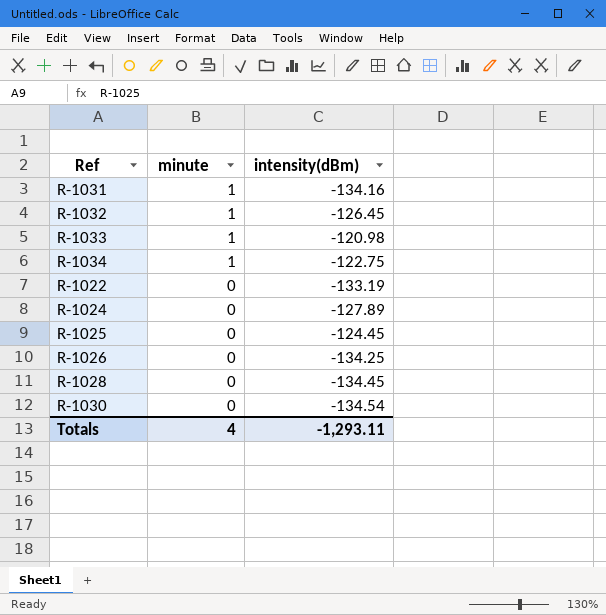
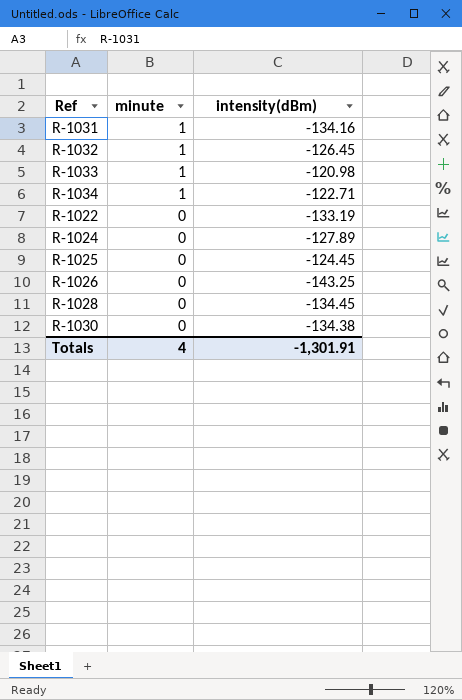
R-1034 | intensity(dBm): -122.75 -> -122.71
R-1026 | intensity(dBm): -134.25 -> -143.25
R-1030 | intensity(dBm): -134.54 -> -134.38
Totals | intensity(dBm): -1,293.11 -> -1,301.91

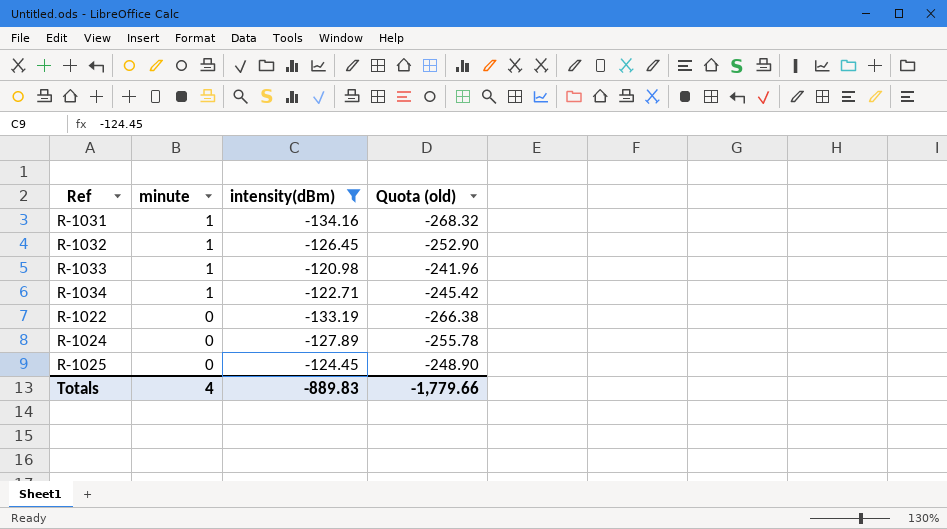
filter: none -> intensity(dBm) >= -134.16
column Quota (old) | formula: none -> [intensity(dBm)] * 2
Totals | intensity(dBm): -1,301.91 -> -889.83

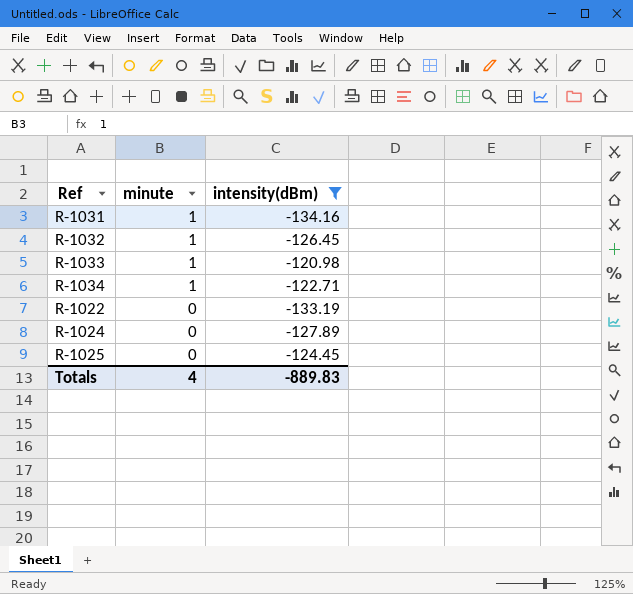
column Quota (old) | formula: [intensity(dBm)] * 2 -> none

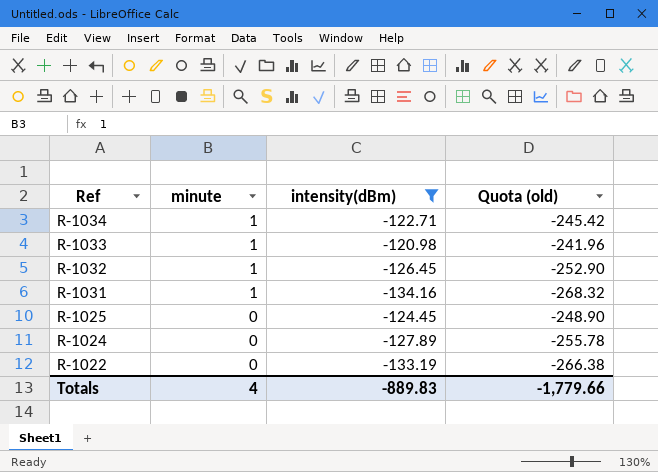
row order: minute descending -> Ref descending
column Quota (old) | formula: none -> [intensity(dBm)] * 2

